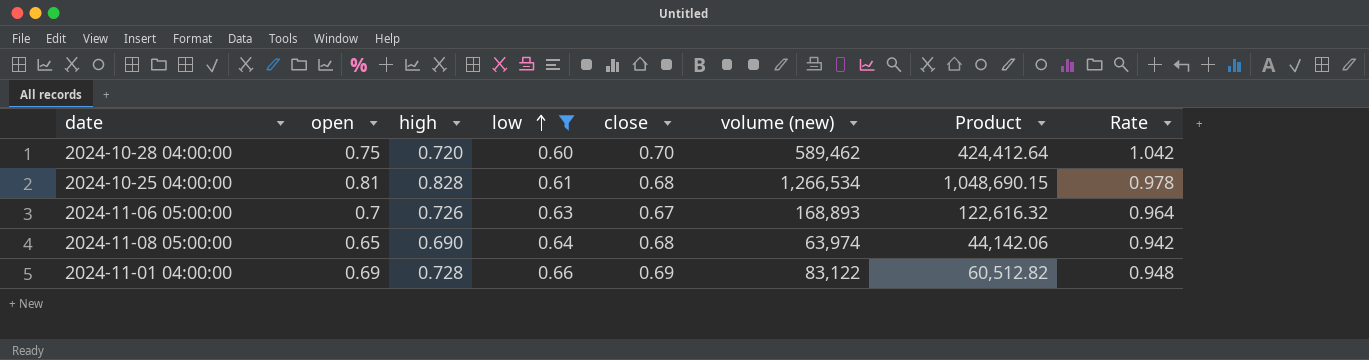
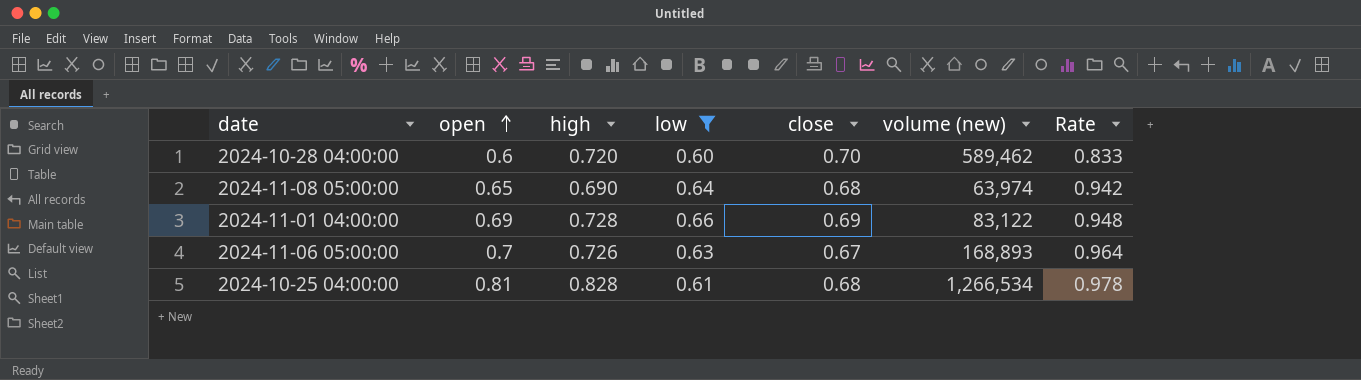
row order: low ascending -> open ascending
column Product | formula: [high] * [volume (new)] -> none
2024-10-28 04:00:00 | open: 0.75 -> 0.6
2024-10-28 04:00:00 | Rate: 1.042 -> 0.833

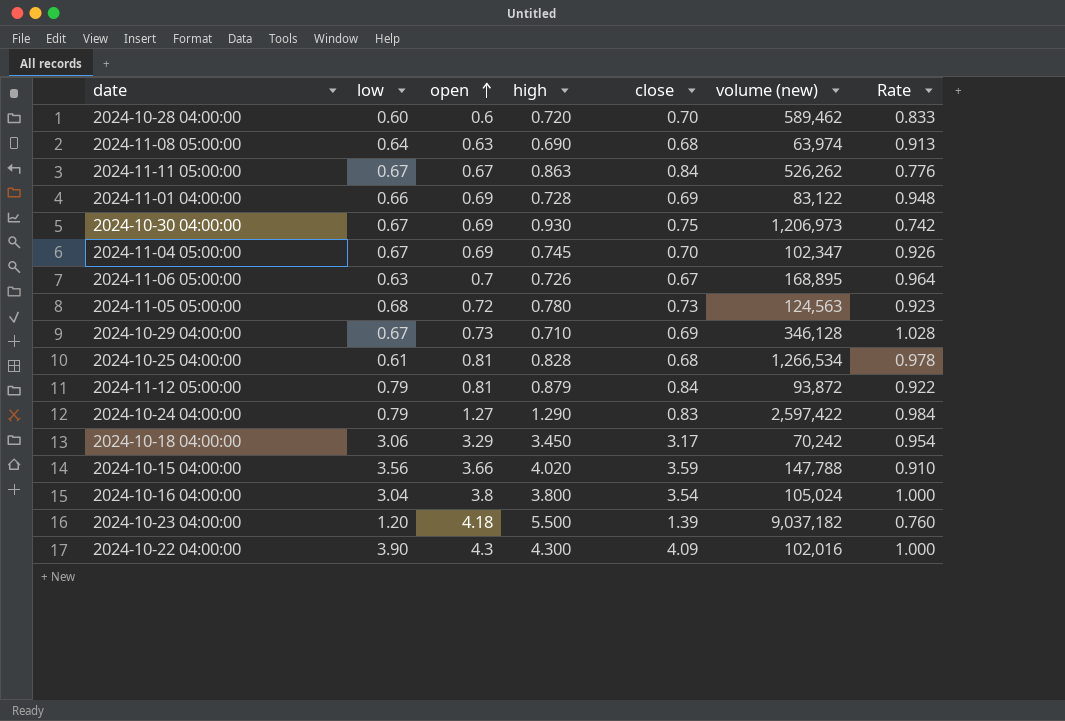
filter: low <= 0.66 -> none
column low | position: 4 -> 2
2024-11-08 05:00:00 | open: 0.65 -> 0.63
2024-11-08 05:00:00 | Rate: 0.942 -> 0.913
2024-11-06 05:00:00 | volume (new): 168,893 -> 168,895

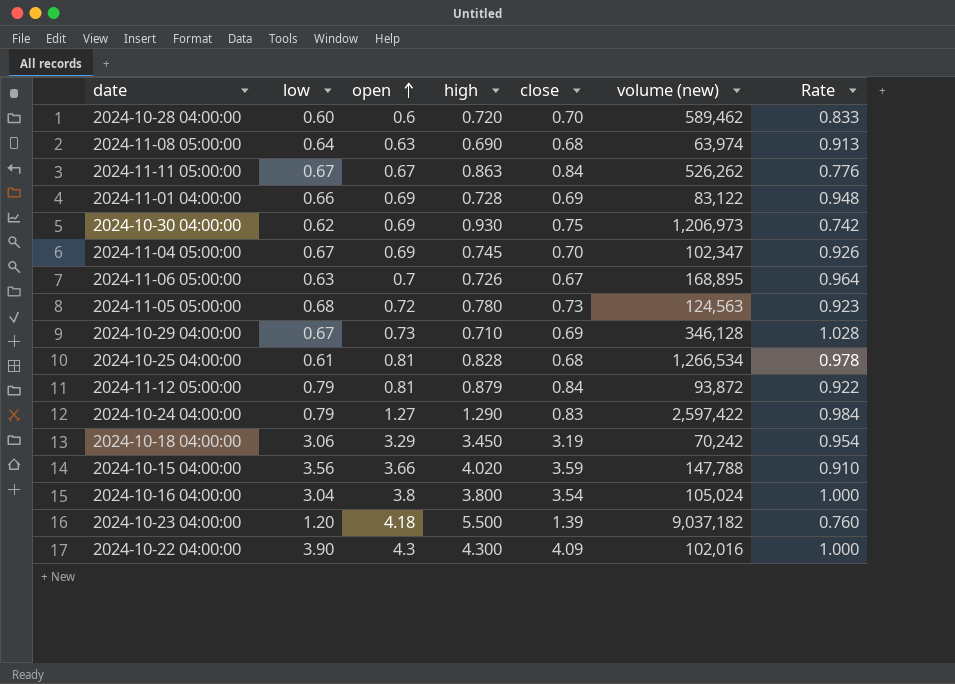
2024-10-30 04:00:00 | low: 0.67 -> 0.62
2024-10-18 04:00:00 | close: 3.17 -> 3.19

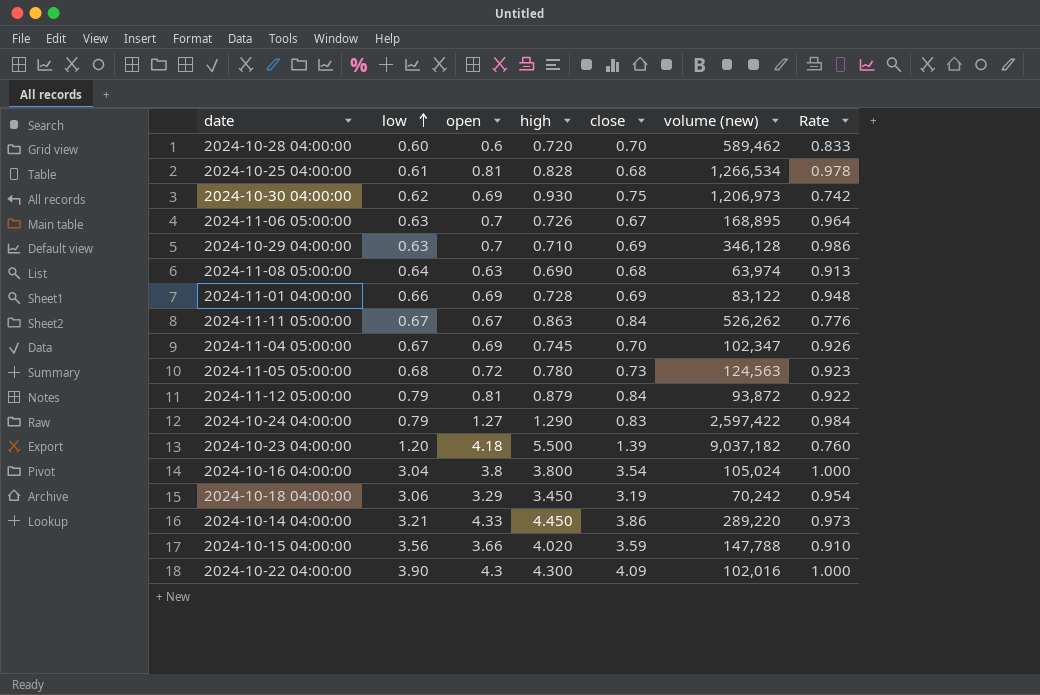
row order: open ascending -> low ascending
2024-10-29 04:00:00 | low: 0.67 -> 0.63
2024-10-29 04:00:00 | open: 0.73 -> 0.7
2024-10-29 04:00:00 | Rate: 1.028 -> 0.986
row 2024-10-14 04:00:00: none -> 3.21 | 4.33 | 4.450 | 3.86 | 289,220 | 0.973

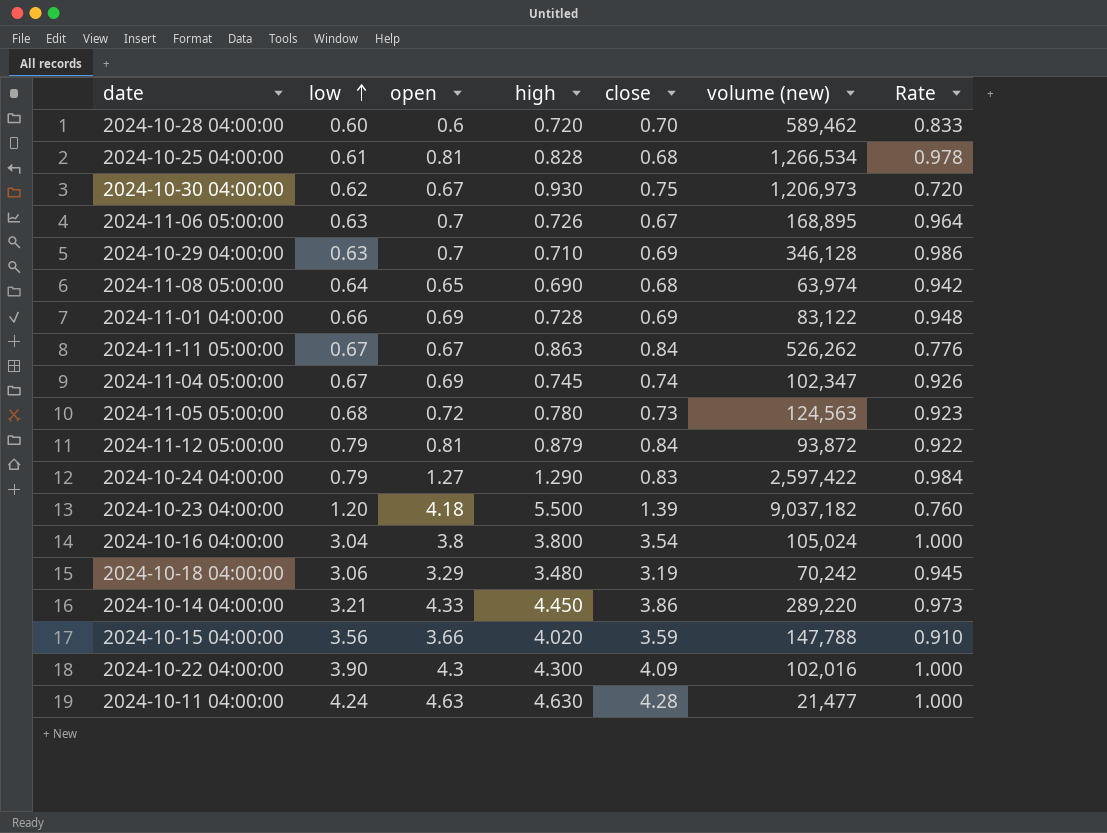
2024-10-30 04:00:00 | open: 0.69 -> 0.67
2024-10-30 04:00:00 | Rate: 0.742 -> 0.720
2024-11-08 05:00:00 | open: 0.63 -> 0.65
2024-11-08 05:00:00 | Rate: 0.913 -> 0.942
2024-11-04 05:00:00 | close: 0.70 -> 0.74
2024-10-18 04:00:00 | high: 3.450 -> 3.480
2024-10-18 04:00:00 | Rate: 0.954 -> 0.945
row 2024-10-11 04:00:00: none -> 4.24 | 4.63 | 4.630 | 4.28 | 21,477 | 1.000

